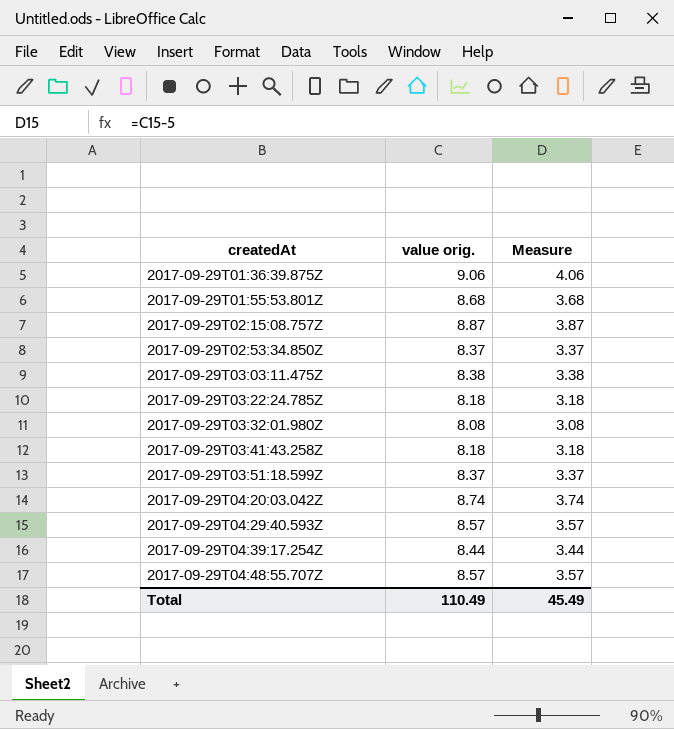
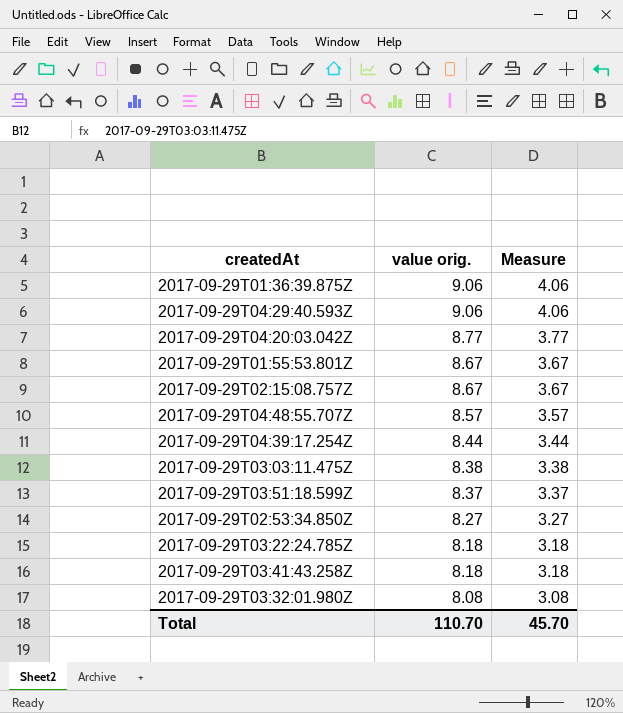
row order: createdAt ascending -> value orig. descending
2017-09-29T04:29:40.593Z | value orig.: 8.57 -> 9.06
2017-09-29T04:29:40.593Z | Measure: 3.57 -> 4.06
2017-09-29T04:20:03.042Z | value orig.: 8.74 -> 8.77
2017-09-29T04:20:03.042Z | Measure: 3.74 -> 3.77
2017-09-29T01:55:53.801Z | value orig.: 8.68 -> 8.67
2017-09-29T01:55:53.801Z | Measure: 3.68 -> 3.67
2017-09-29T02:15:08.757Z | value orig.: 8.87 -> 8.67
2017-09-29T02:15:08.757Z | Measure: 3.87 -> 3.67
2017-09-29T02:53:34.850Z | value orig.: 8.37 -> 8.27
2017-09-29T02:53:34.850Z | Measure: 3.37 -> 3.27
Total | value orig.: 110.49 -> 110.70
Total | Measure: 45.49 -> 45.70

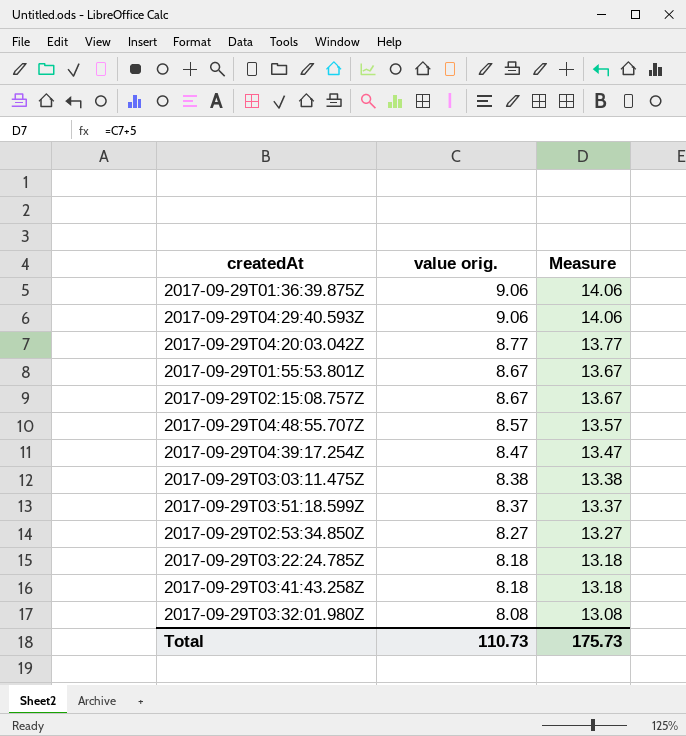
column Measure | formula: [value orig.] - 5 -> [value orig.] + 5
2017-09-29T04:39:17.254Z | value orig.: 8.44 -> 8.47
Total | value orig.: 110.70 -> 110.73
Total | Measure: 45.70 -> 175.73

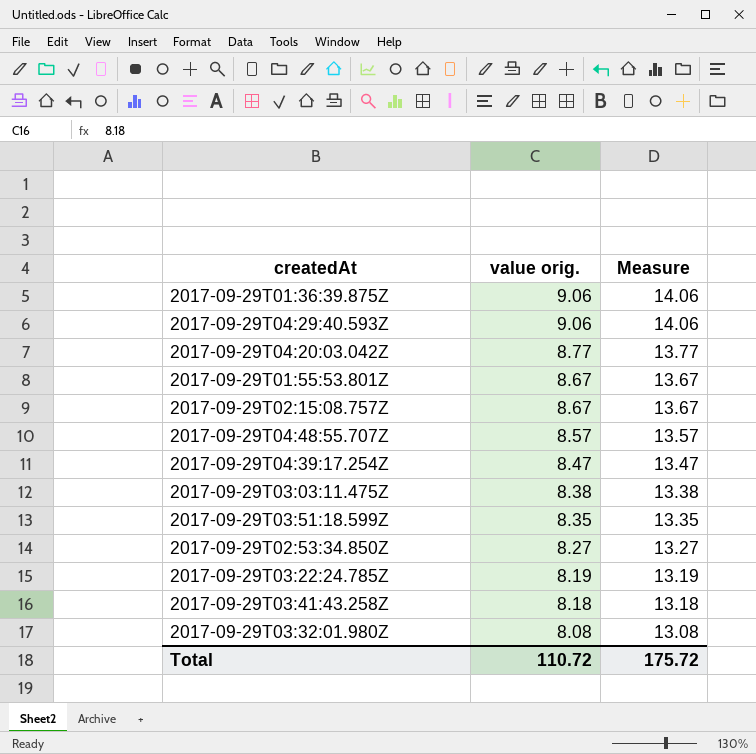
2017-09-29T03:51:18.599Z | value orig.: 8.37 -> 8.35
2017-09-29T03:51:18.599Z | Measure: 13.37 -> 13.35
2017-09-29T03:22:24.785Z | value orig.: 8.18 -> 8.19
2017-09-29T03:22:24.785Z | Measure: 13.18 -> 13.19
Total | value orig.: 110.73 -> 110.72
Total | Measure: 175.73 -> 175.72

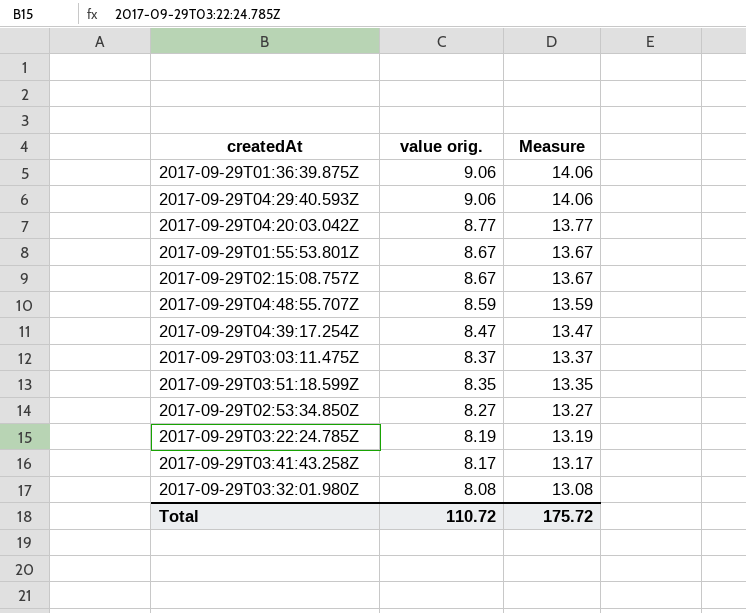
2017-09-29T04:48:55.707Z | value orig.: 8.57 -> 8.59
2017-09-29T04:48:55.707Z | Measure: 13.57 -> 13.59
2017-09-29T03:03:11.475Z | value orig.: 8.38 -> 8.37
2017-09-29T03:03:11.475Z | Measure: 13.38 -> 13.37
2017-09-29T03:41:43.258Z | value orig.: 8.18 -> 8.17
2017-09-29T03:41:43.258Z | Measure: 13.18 -> 13.17

